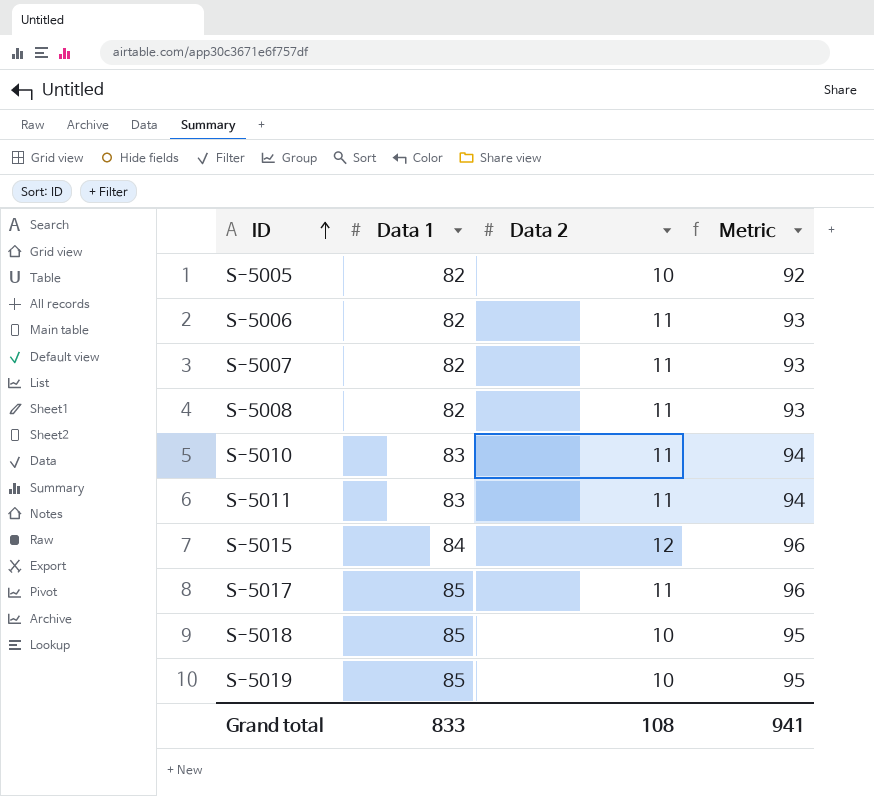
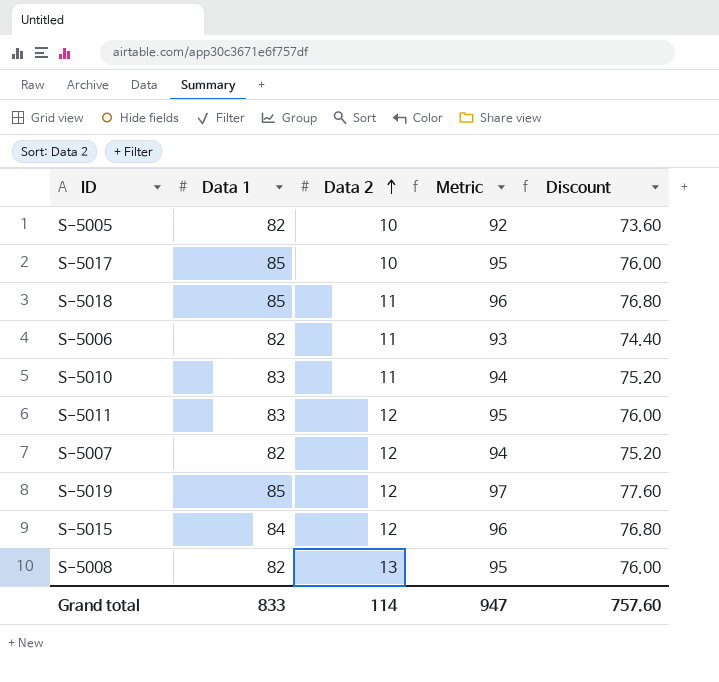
row order: ID ascending -> Data 2 ascending
column Discount | formula: none -> [Metric] * 0.8
S-5017 | Data 2: 11 -> 10
S-5017 | Metric: 96 -> 95
S-5018 | Data 2: 10 -> 11
S-5018 | Metric: 95 -> 96
S-5011 | Data 2: 11 -> 12
S-5011 | Metric: 94 -> 95
S-5007 | Data 2: 11 -> 12
S-5007 | Metric: 93 -> 94
S-5019 | Data 2: 10 -> 12
S-5019 | Metric: 95 -> 97
S-5008 | Data 2: 11 -> 13
S-5008 | Metric: 93 -> 95
Grand total | Data 2: 108 -> 114
Grand total | Metric: 941 -> 947

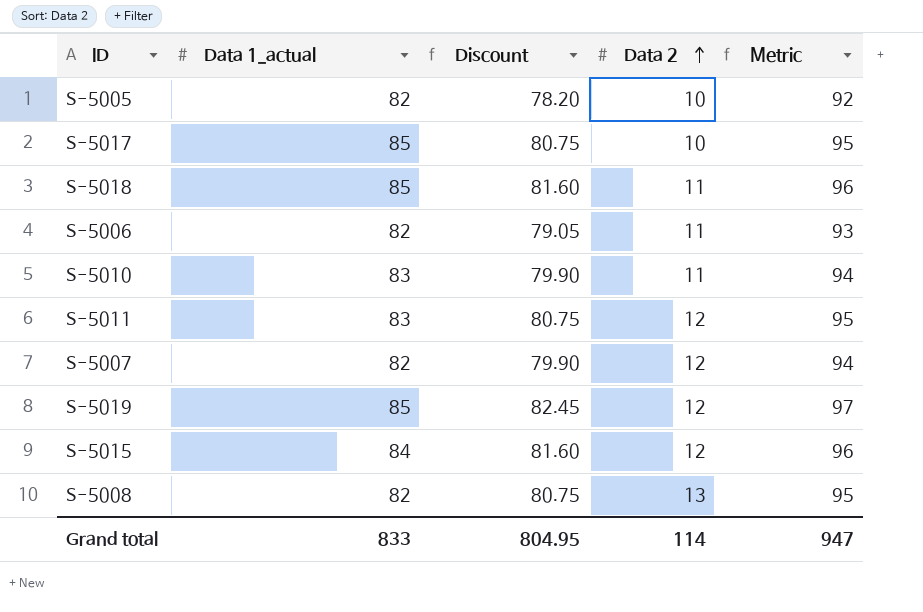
column name: Data 1 -> Data 1_actual
column Discount | formula: [Metric] * 0.8 -> [Metric] * 0.85
column Discount | position: 5 -> 3
Grand total | Discount: 757.60 -> 804.95

